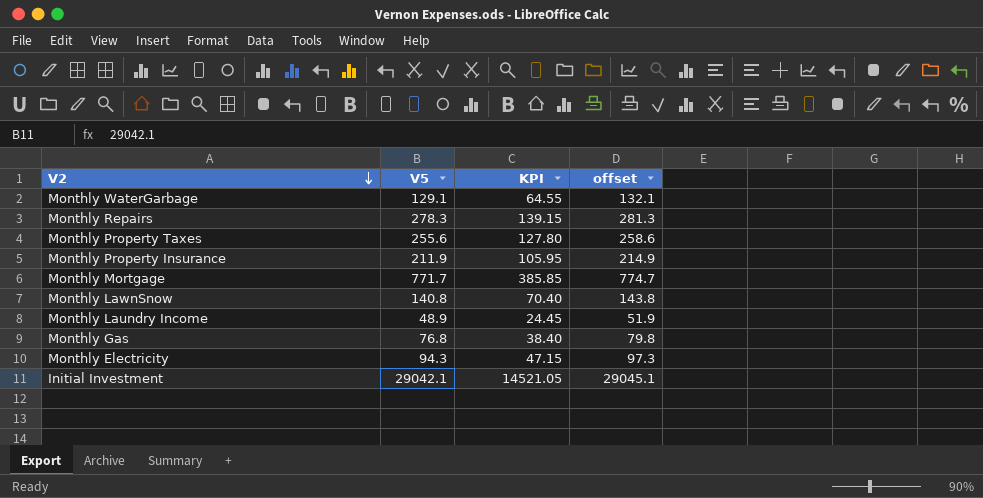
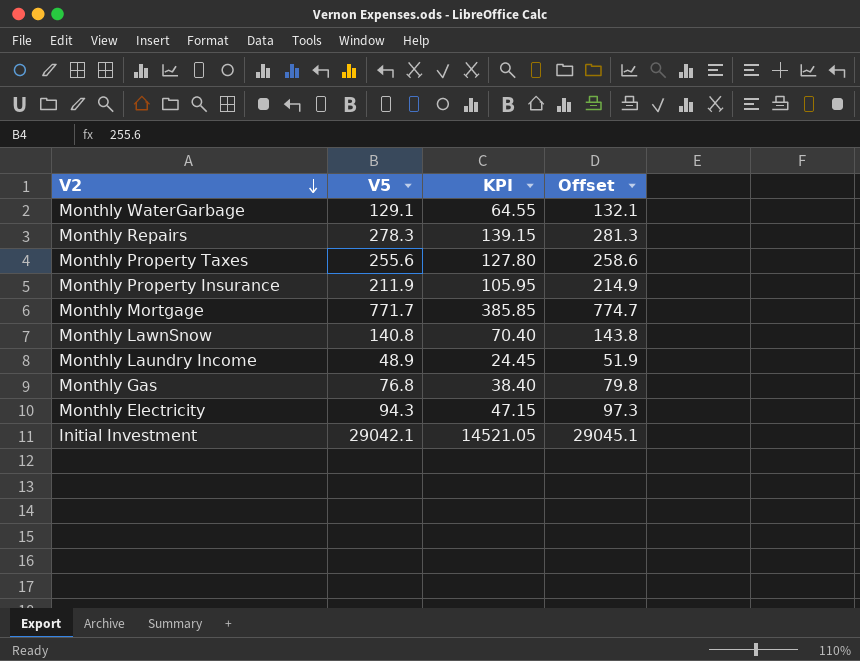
column name: offset -> Offset

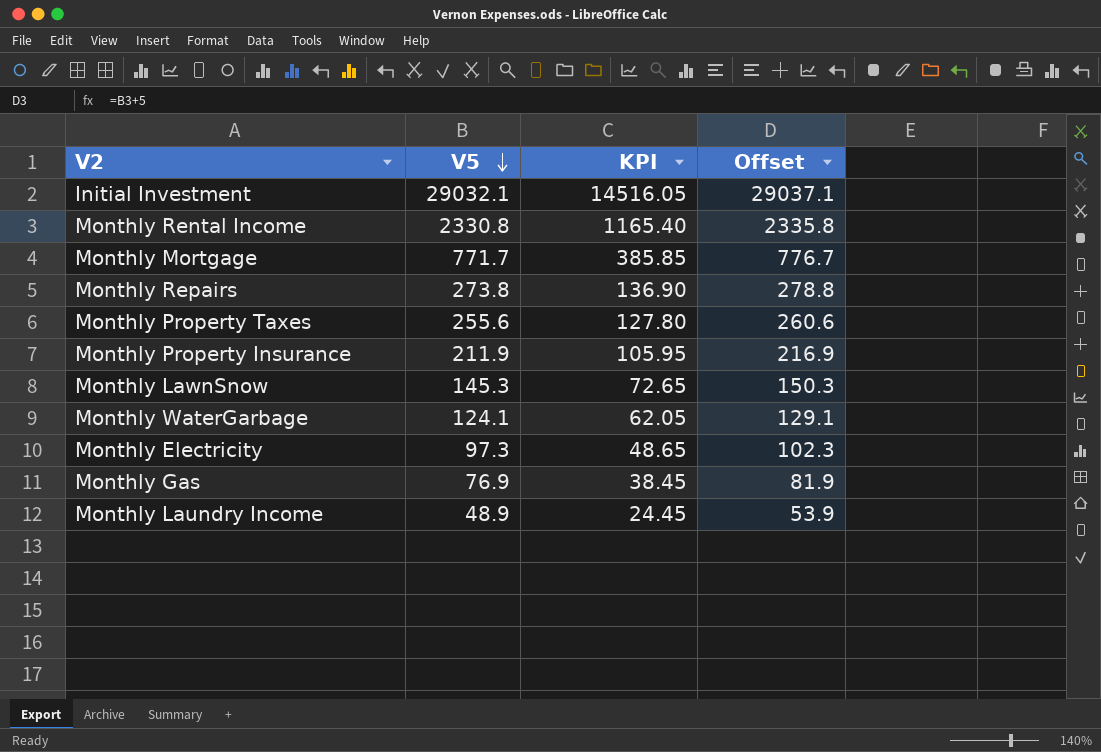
row order: V2 descending -> V5 descending
column Offset | formula: [V5] + 3 -> [V5] + 5
Initial Investment | V5: 29042.1 -> 29032.1
Initial Investment | KPI: 14521.05 -> 14516.05
row Monthly Rental Income: none -> 2330.8 | 1165.40 | 2335.8
Monthly Repairs | V5: 278.3 -> 273.8
Monthly Repairs | KPI: 139.15 -> 136.90
Monthly LawnSnow | V5: 140.8 -> 145.3
Monthly LawnSnow | KPI: 70.40 -> 72.65
Monthly WaterGarbage | V5: 129.1 -> 124.1
Monthly WaterGarbage | KPI: 64.55 -> 62.05
Monthly Electricity | V5: 94.3 -> 97.3
Monthly Electricity | KPI: 47.15 -> 48.65
Monthly Gas | V5: 76.8 -> 76.9
Monthly Gas | KPI: 38.40 -> 38.45

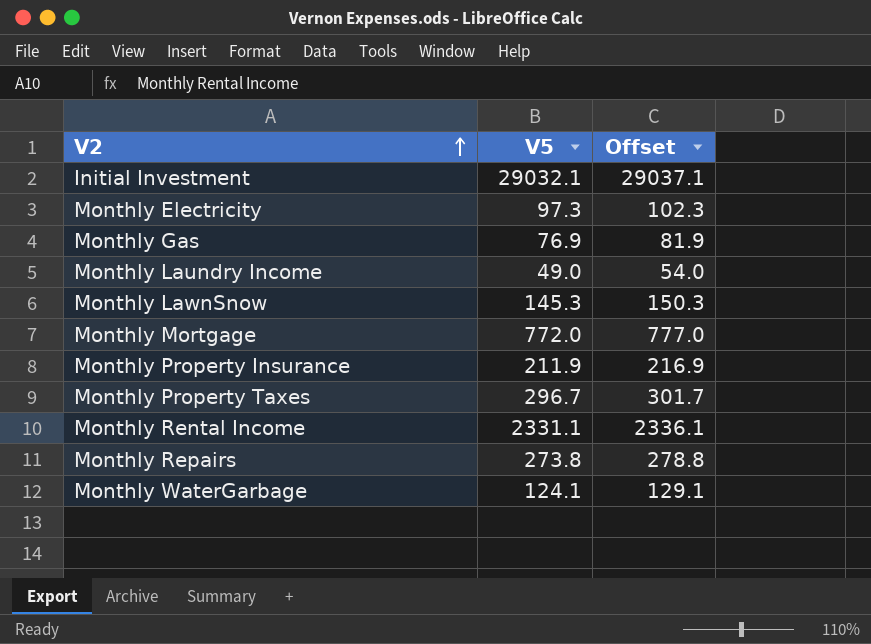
row order: V5 descending -> V2 ascending
column KPI | formula: [V5] * 0.5 -> none
Monthly Laundry Income | V5: 48.9 -> 49.0
Monthly Laundry Income | Offset: 53.9 -> 54.0
Monthly Mortgage | V5: 771.7 -> 772.0
Monthly Mortgage | Offset: 776.7 -> 777.0
Monthly Property Taxes | V5: 255.6 -> 296.7
Monthly Property Taxes | Offset: 260.6 -> 301.7
Monthly Rental Income | V5: 2330.8 -> 2331.1
Monthly Rental Income | Offset: 2335.8 -> 2336.1

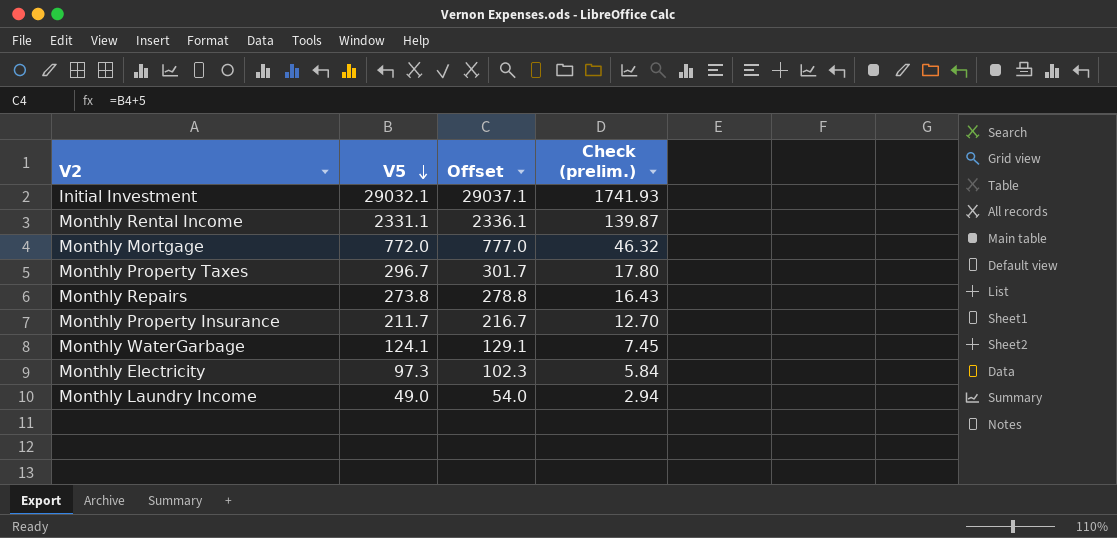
row order: V2 ascending -> V5 descending
column Check (prelim.) | formula: none -> [V5] * 0.06
row Monthly Gas: 76.9 | 81.9 -> none
row Monthly LawnSnow: 145.3 | 150.3 -> none
Monthly Property Insurance | V5: 211.9 -> 211.7
Monthly Property Insurance | Offset: 216.9 -> 216.7

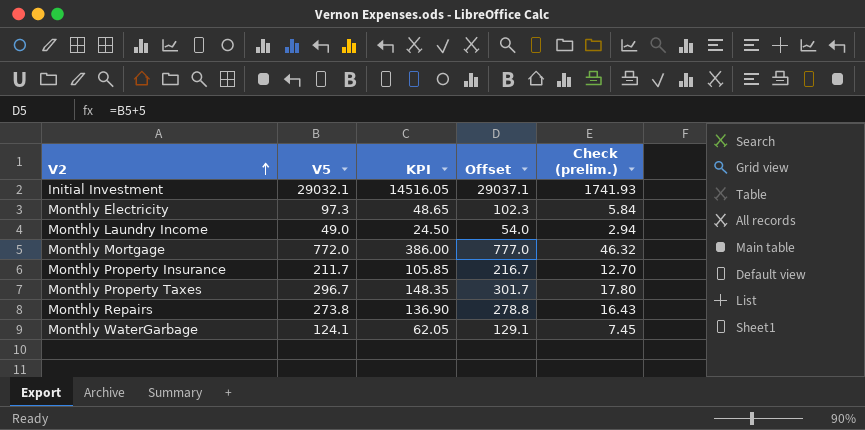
row order: V5 descending -> V2 ascending
column KPI | formula: none -> [V5] * 0.5
row Monthly Rental Income: 2331.1 | 2336.1 | 139.87 -> none

